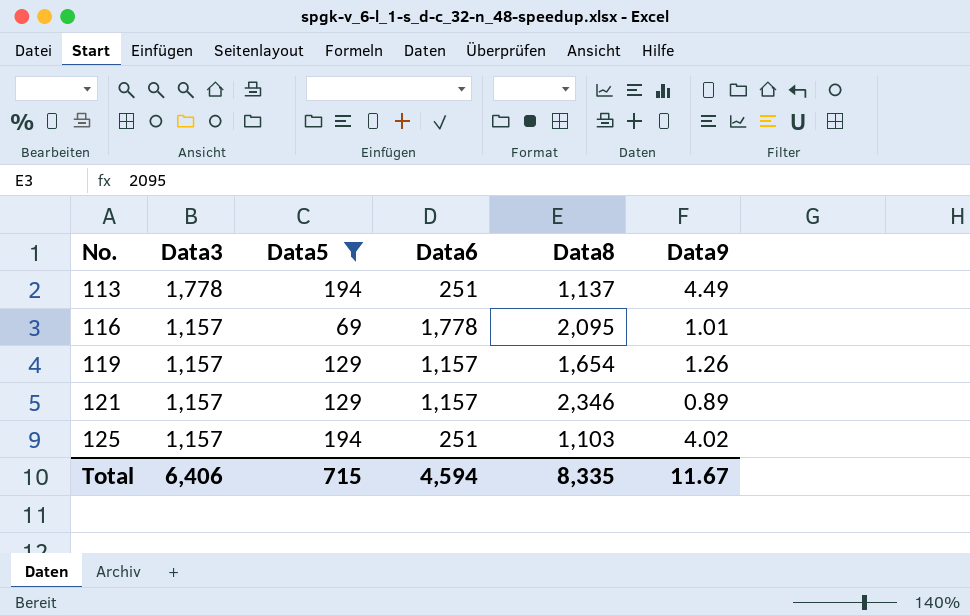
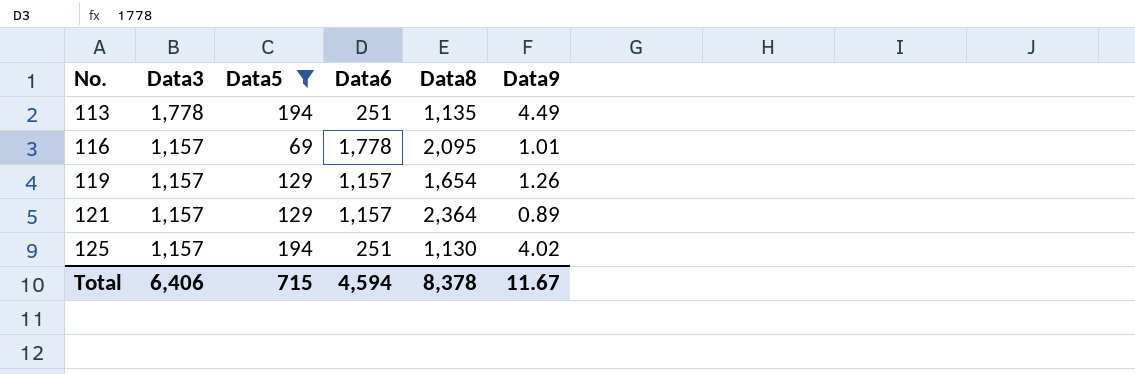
113 | Data8: 1,137 -> 1,135
121 | Data8: 2,346 -> 2,364
125 | Data8: 1,103 -> 1,130
Total | Data8: 8,335 -> 8,378

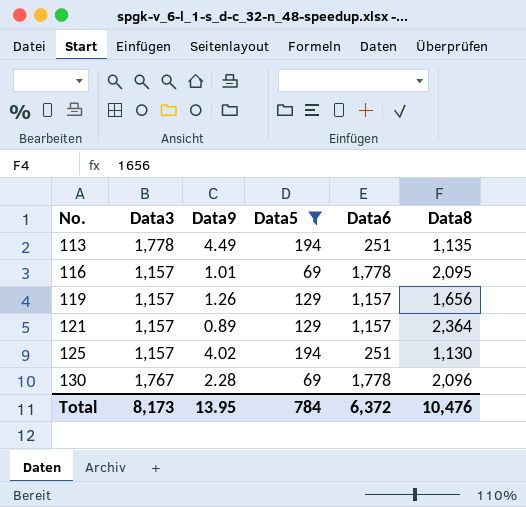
column Data9 | position: 6 -> 3
119 | Data8: 1,654 -> 1,656
row 130: none -> 1,767 | 2.28 | 69 | 1,778 | 2,096
Total | Data3: 6,406 -> 8,173
Total | Data9: 11.67 -> 13.95
Total | Data5: 715 -> 784
Total | Data6: 4,594 -> 6,372
Total | Data8: 8,378 -> 10,476

